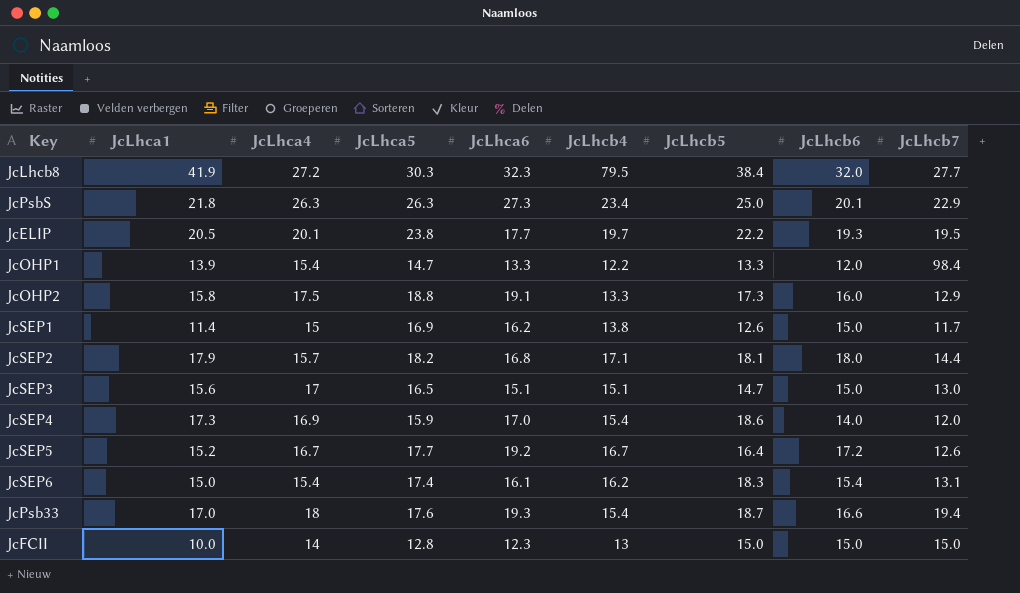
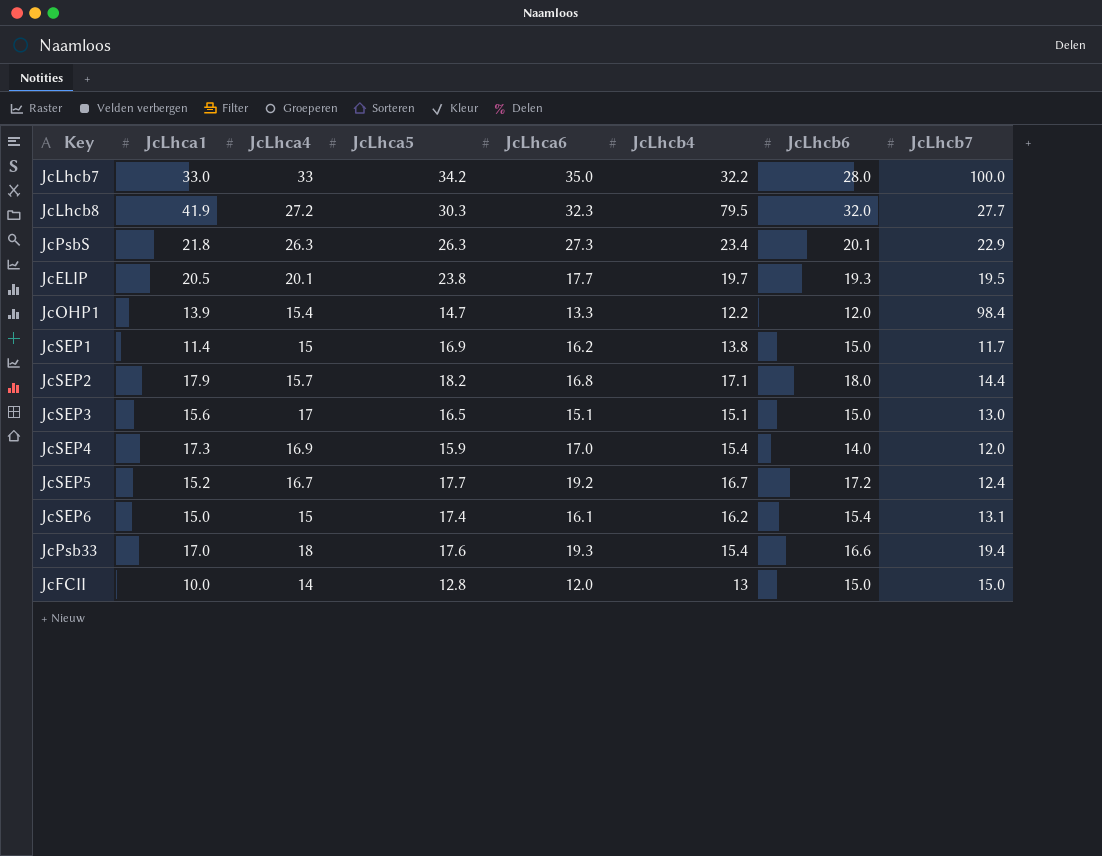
column JcLhcb5 | position: 7 -> none
row JcOHP2: 15.8 | 17.5 | 18.8 | 19.1 | 13.3 | 17.3 | 16.0 | 12.9 -> none
row JcLhcb7: none -> 33.0 | 33 | 34.2 | 35.0 | 32.2 | 28.0 | 100.0
JcSEP5 | JcLhcb7: 12.6 -> 12.4
JcSEP6 | JcLhca4: 15.4 -> 15
JcFCII | JcLhca6: 12.3 -> 12.0

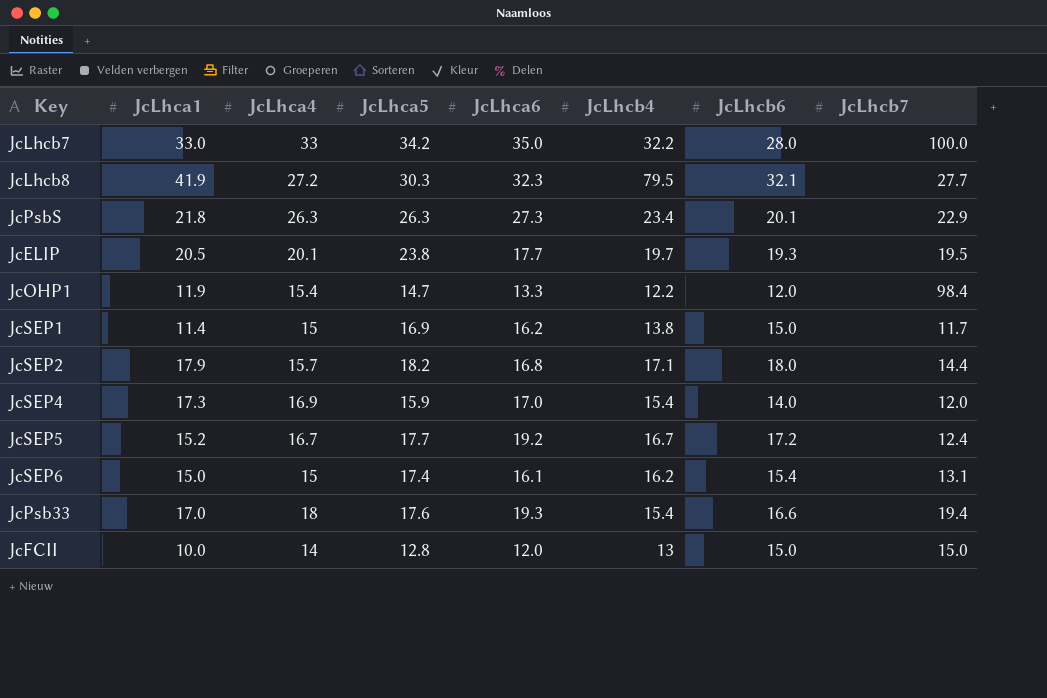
row JcSEP3: 15.6 | 17 | 16.5 | 15.1 | 15.1 | 15.0 | 13.0 -> none
JcLhcb8 | JcLhcb6: 32.0 -> 32.1
JcOHP1 | JcLhca1: 13.9 -> 11.9

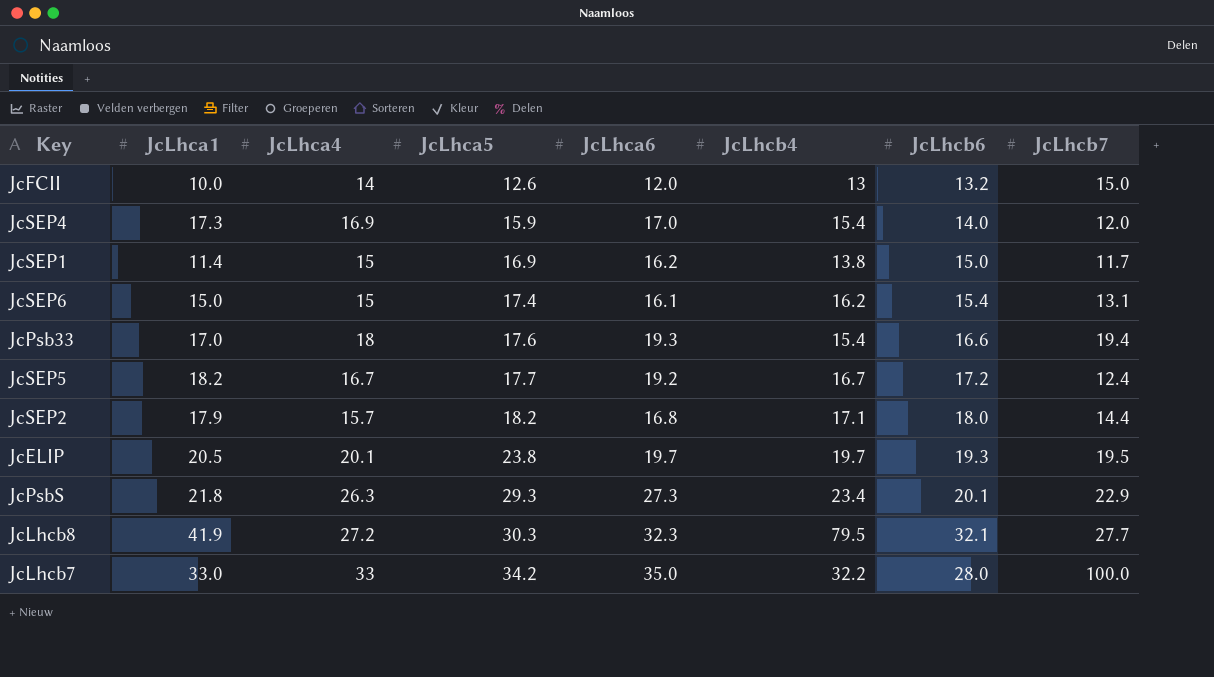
row order: none -> JcLhca5 ascending
row JcOHP1: 11.9 | 15.4 | 14.7 | 13.3 | 12.2 | 12.0 | 98.4 -> none
JcFCII | JcLhca5: 12.8 -> 12.6
JcFCII | JcLhcb6: 15.0 -> 13.2
JcSEP5 | JcLhca1: 15.2 -> 18.2
JcELIP | JcLhca6: 17.7 -> 19.7
JcPsbS | JcLhca5: 26.3 -> 29.3

